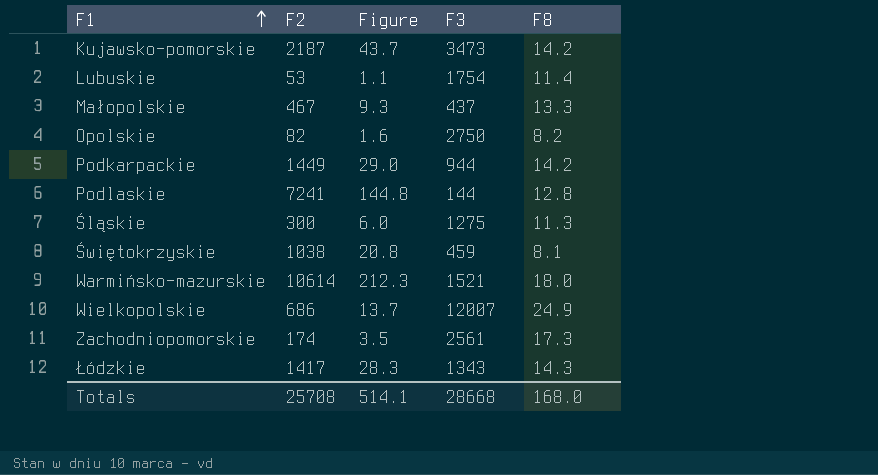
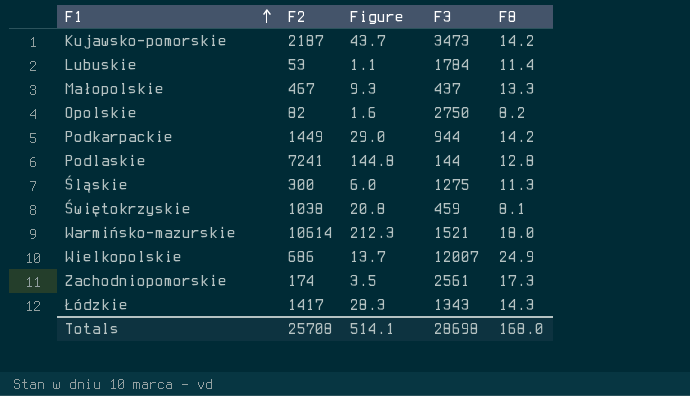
Lubuskie | F3: 1754 -> 1784
Totals | F3: 28668 -> 28698

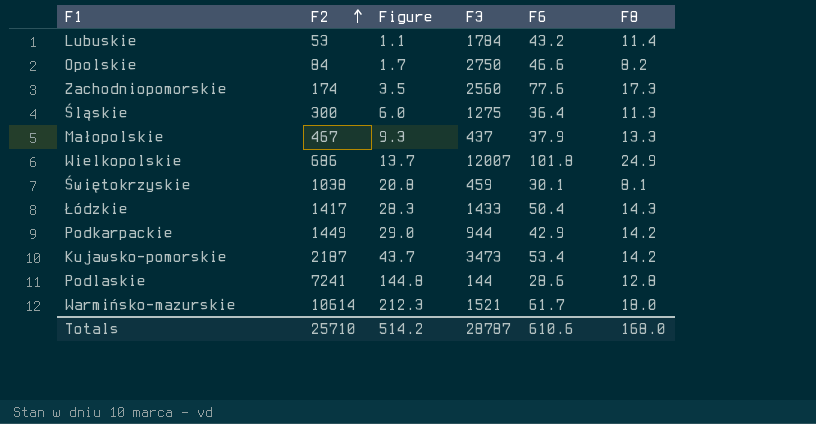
row order: F1 ascending -> F2 ascending
column F6 | position: none -> 5
Opolskie | F2: 82 -> 84
Opolskie | Figure: 1.6 -> 1.7
Zachodniopomorskie | F3: 2561 -> 2560
Łódzkie | F3: 1343 -> 1433
Totals | F2: 25708 -> 25710
Totals | Figure: 514.1 -> 514.2
Totals | F3: 28698 -> 28787

